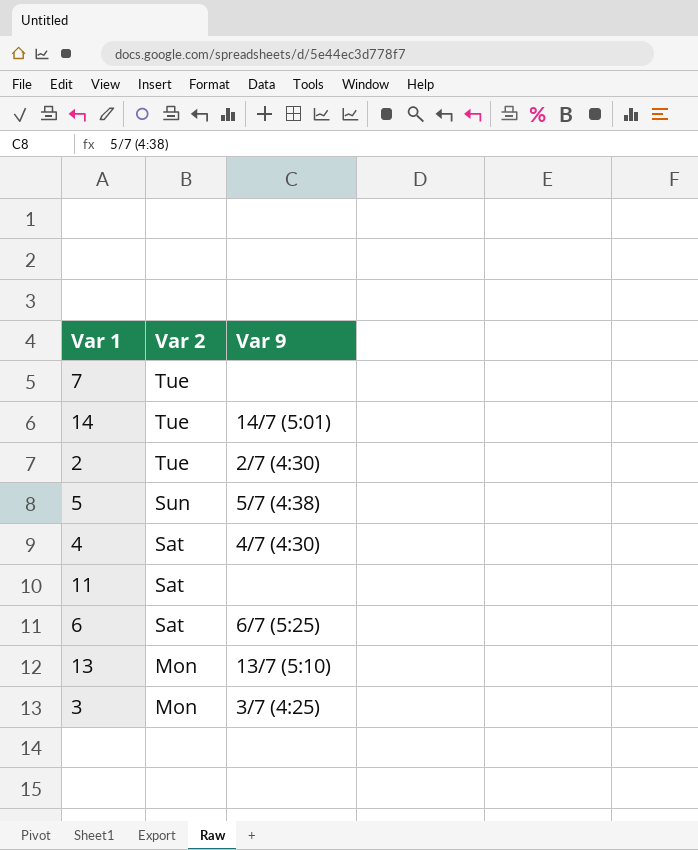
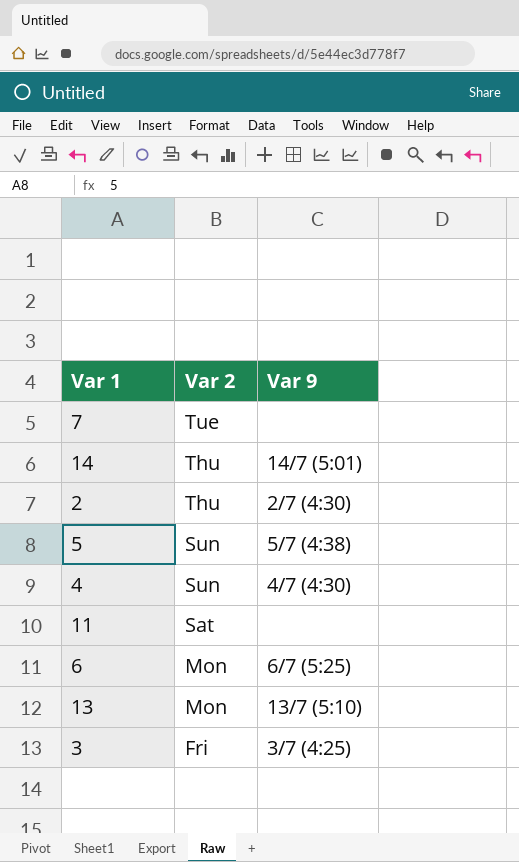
14 | Var 2: Tue -> Thu
2 | Var 2: Tue -> Thu
4 | Var 2: Sat -> Sun
6 | Var 2: Sat -> Mon
3 | Var 2: Mon -> Fri

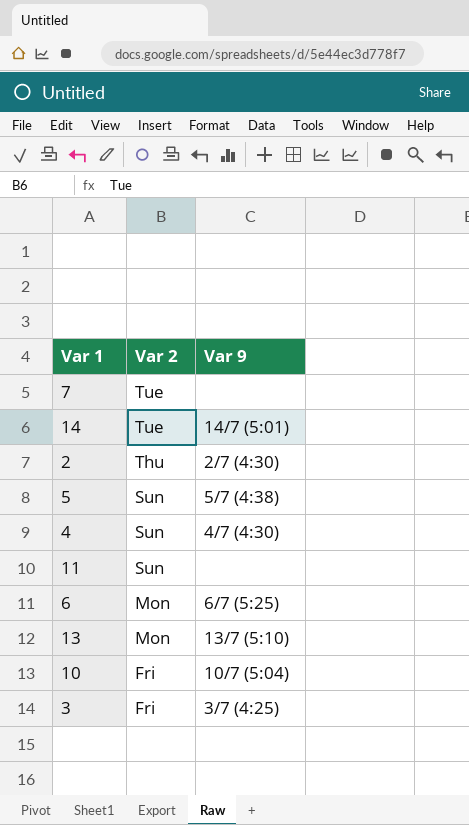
14 | Var 2: Thu -> Tue
11 | Var 2: Sat -> Sun
row 10: none -> Fri | 10/7 (5:04)

